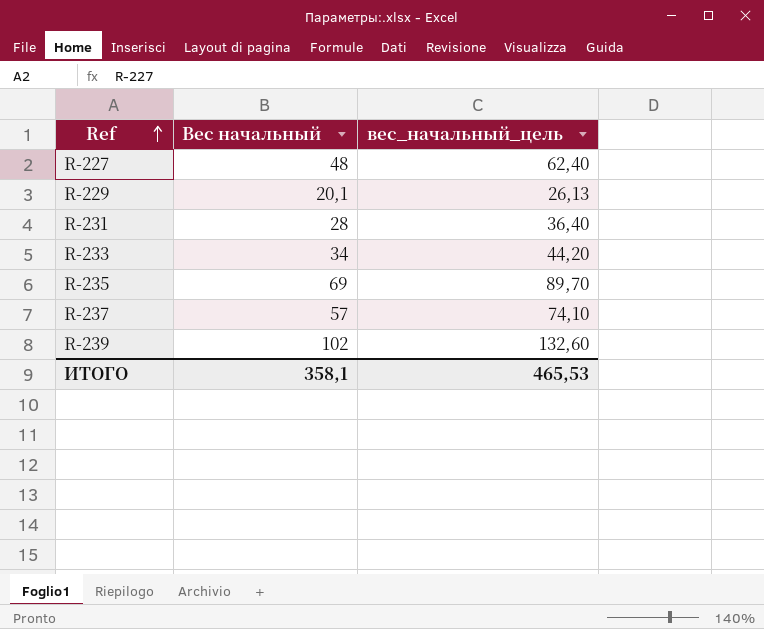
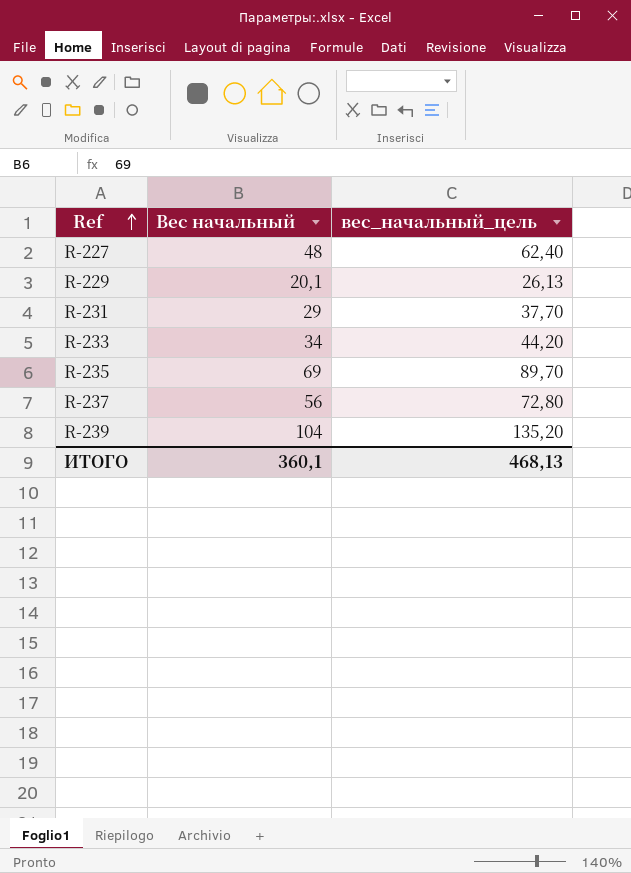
R-231 | Вес начальный: 28 -> 29
R-231 | вес_начальный_цель: 36,40 -> 37,70
R-237 | Вес начальный: 57 -> 56
R-237 | вес_начальный_цель: 74,10 -> 72,80
R-239 | Вес начальный: 102 -> 104
R-239 | вес_начальный_цель: 132,60 -> 135,20
ИТОГО | Вес начальный: 358,1 -> 360,1
ИТОГО | вес_начальный_цель: 465,53 -> 468,13

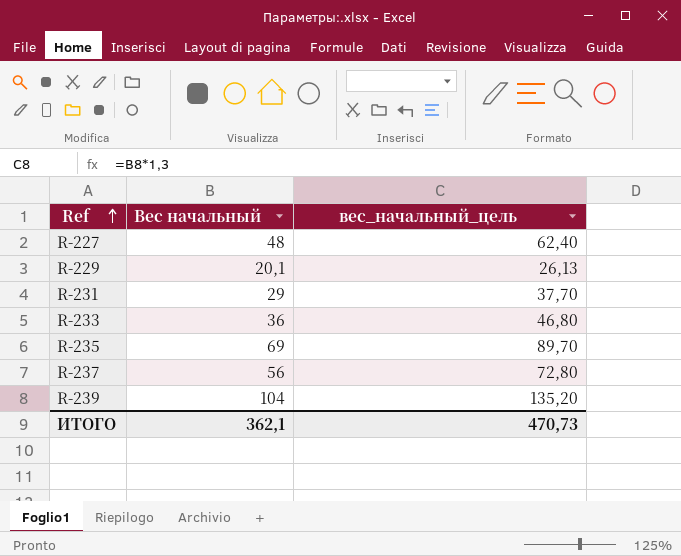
R-233 | Вес начальный: 34 -> 36
R-233 | вес_начальный_цель: 44,20 -> 46,80
ИТОГО | Вес начальный: 360,1 -> 362,1
ИТОГО | вес_начальный_цель: 468,13 -> 470,73

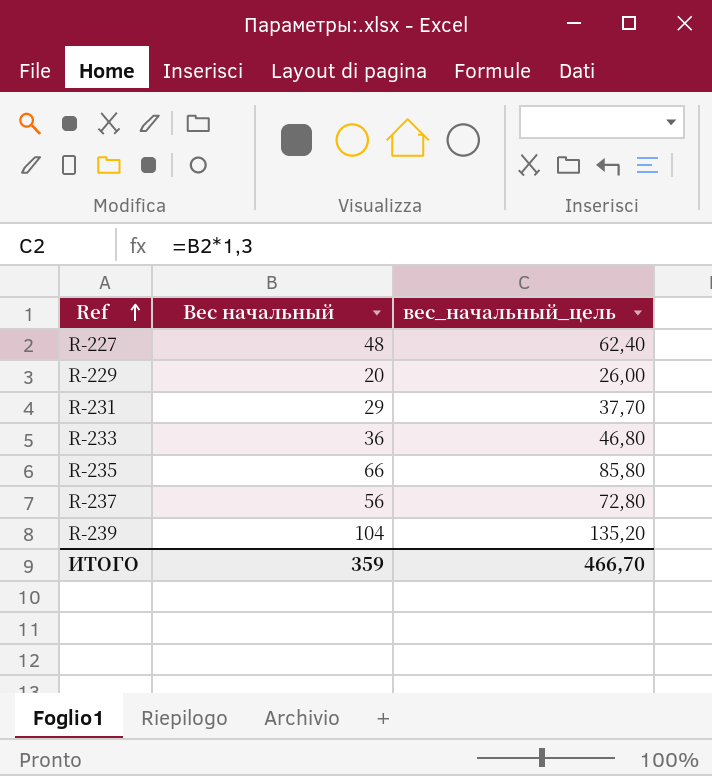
R-229 | Вес начальный: 20,1 -> 20
R-229 | вес_начальный_цель: 26,13 -> 26,00
R-235 | Вес начальный: 69 -> 66
R-235 | вес_начальный_цель: 89,70 -> 85,80
ИТОГО | Вес начальный: 362,1 -> 359
ИТОГО | вес_начальный_цель: 470,73 -> 466,70

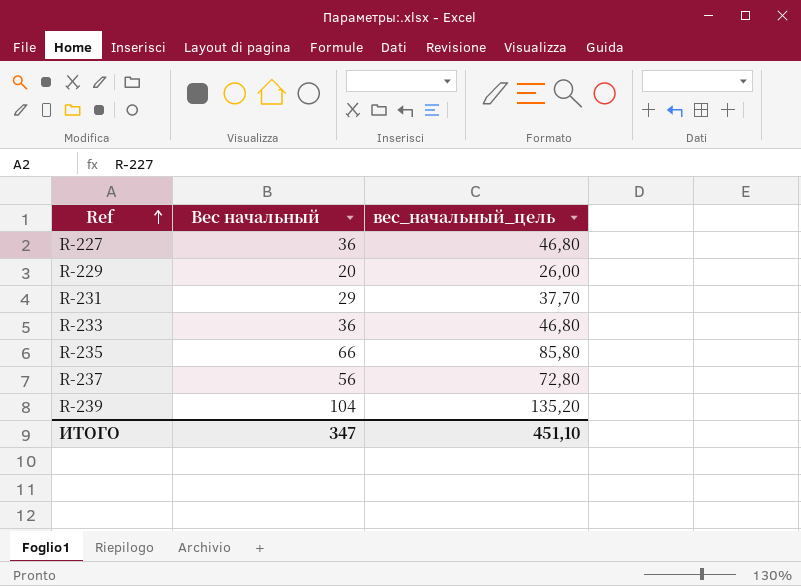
R-227 | Вес начальный: 48 -> 36
R-227 | вес_начальный_цель: 62,40 -> 46,80
ИТОГО | Вес начальный: 359 -> 347
ИТОГО | вес_начальный_цель: 466,70 -> 451,10

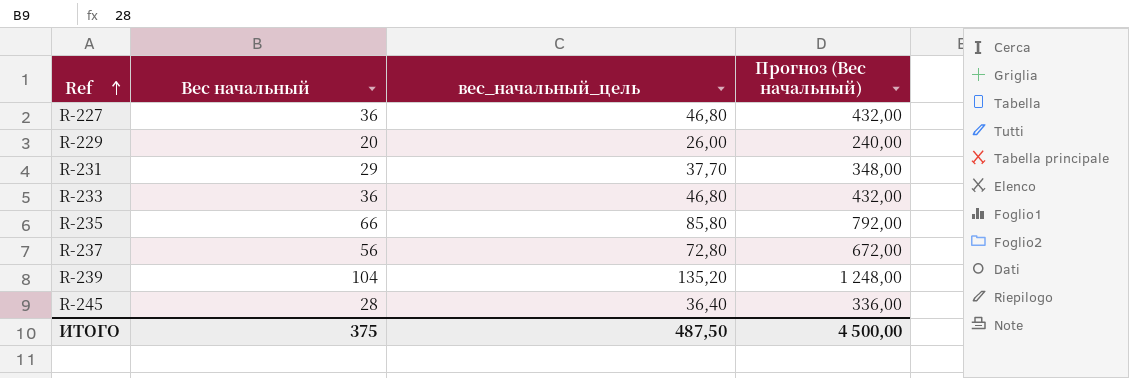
column Прогноз (Вес начальный) | formula: none -> [Вес начальный] * 12
row R-245: none -> 28 | 36,40 | 336,00
ИТОГО | Вес начальный: 347 -> 375
ИТОГО | вес_начальный_цель: 451,10 -> 487,50

